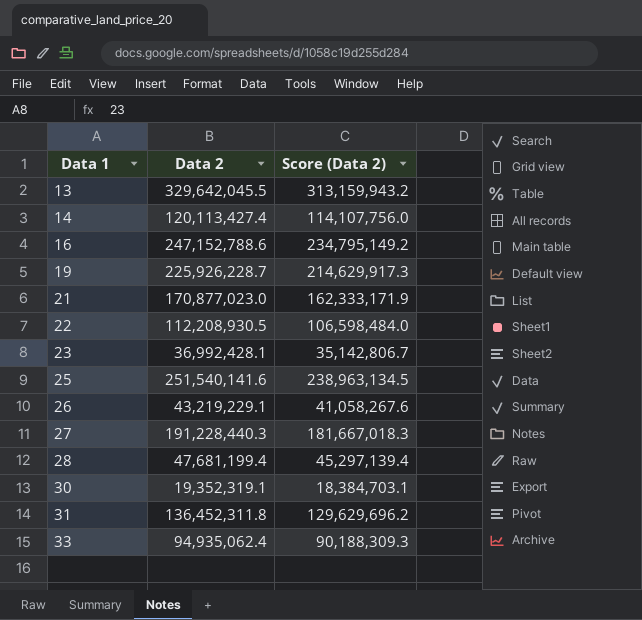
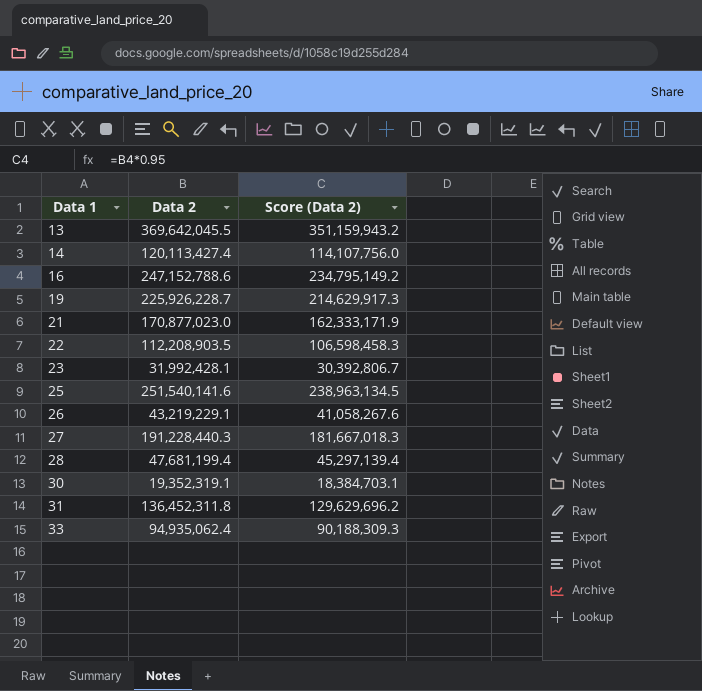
13 | Data 2: 329,642,045.5 -> 369,642,045.5
13 | Score (Data 2): 313,159,943.2 -> 351,159,943.2
22 | Data 2: 112,208,930.5 -> 112,208,903.5
22 | Score (Data 2): 106,598,484.0 -> 106,598,458.3
23 | Data 2: 36,992,428.1 -> 31,992,428.1
23 | Score (Data 2): 35,142,806.7 -> 30,392,806.7

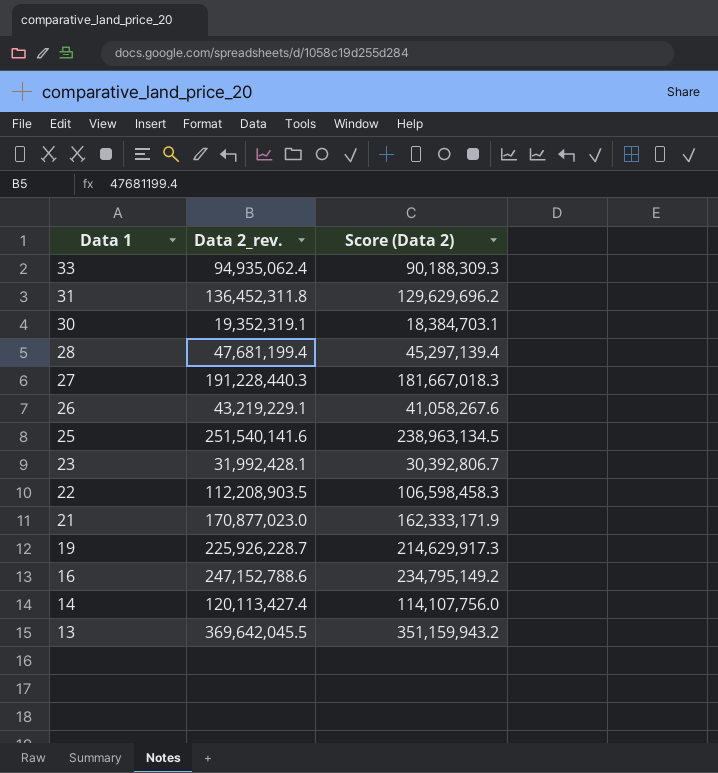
row order: Data 1 ascending -> Data 1 descending
column name: Data 2 -> Data 2_rev.

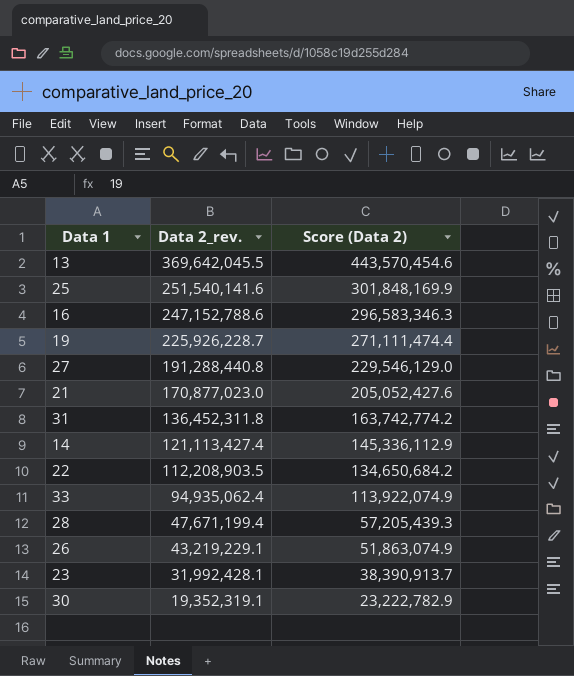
row order: Data 1 descending -> Data 2_rev. descending
column Score (Data 2) | formula: [Data 2_rev.] * 0.95 -> [Data 2_rev.] * 1.2
27 | Data 2_rev.: 191,228,440.3 -> 191,288,440.8
14 | Data 2_rev.: 120,113,427.4 -> 121,113,427.4
28 | Data 2_rev.: 47,681,199.4 -> 47,671,199.4

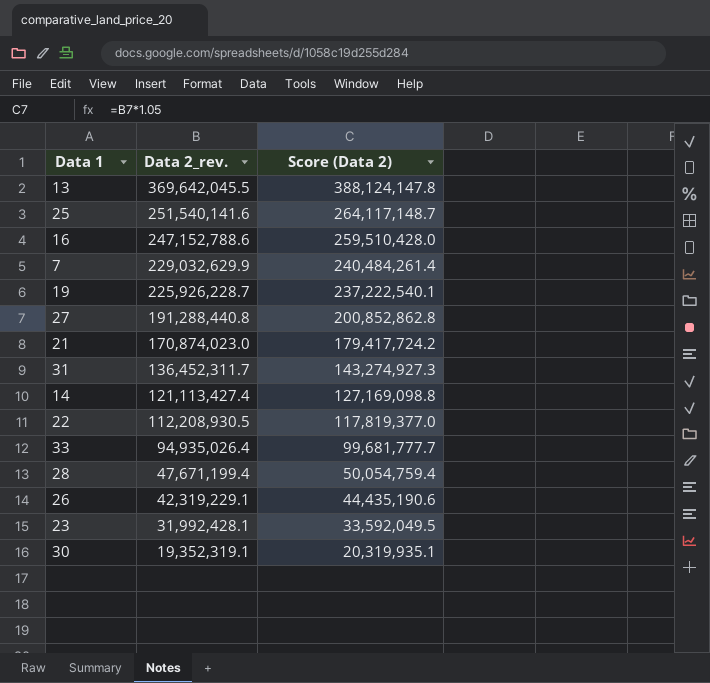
column Score (Data 2) | formula: [Data 2_rev.] * 1.2 -> [Data 2_rev.] * 1.05
row 7: none -> 229,032,629.9 | 240,484,261.4
21 | Data 2_rev.: 170,877,023.0 -> 170,874,023.0
31 | Data 2_rev.: 136,452,311.8 -> 136,452,311.7
22 | Data 2_rev.: 112,208,903.5 -> 112,208,930.5
33 | Data 2_rev.: 94,935,062.4 -> 94,935,026.4
26 | Data 2_rev.: 43,219,229.1 -> 42,319,229.1

